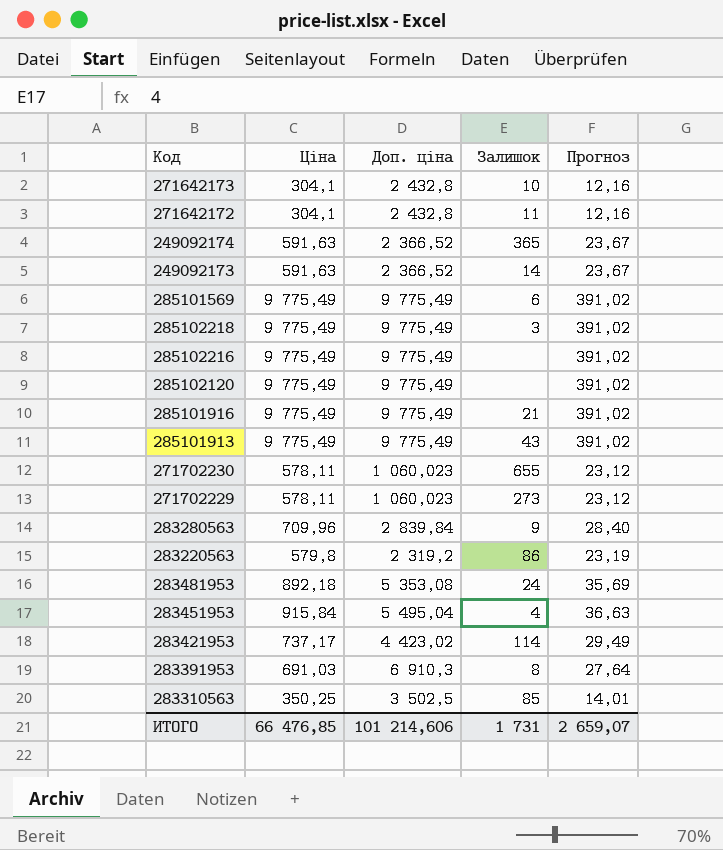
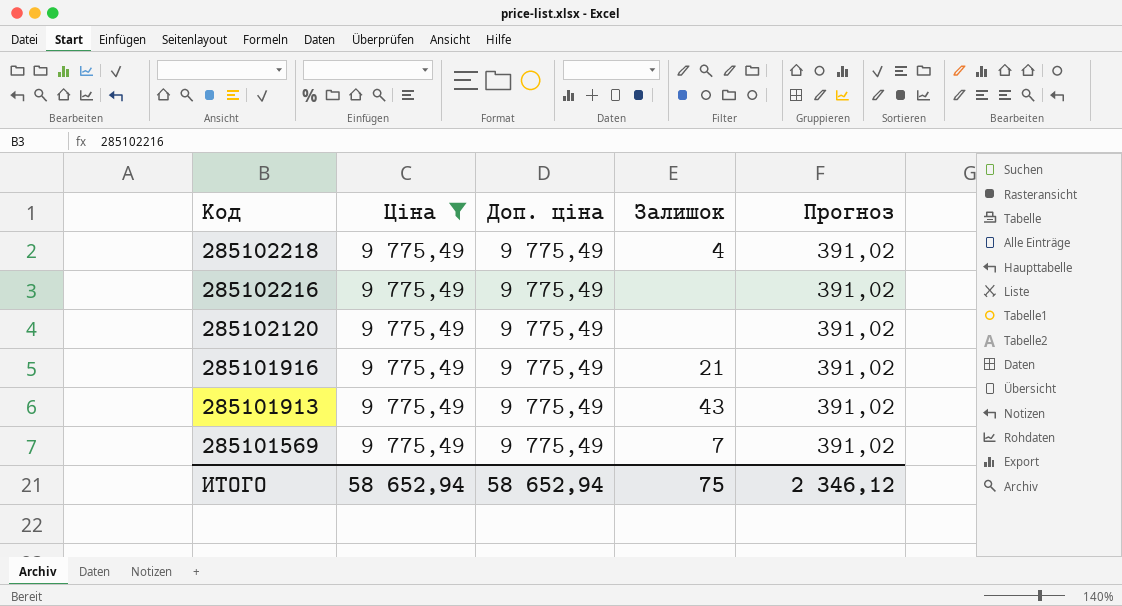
filter: none -> Ціна = 9 775,49
row order: none -> Код descending
285102218 | Залишок: 3 -> 4
285101569 | Залишок: 6 -> 7
ИТОГО | Ціна: 66 476,85 -> 58 652,94
ИТОГО | Доп. ціна: 101 214,606 -> 58 652,94
ИТОГО | Залишок: 1 731 -> 75
ИТОГО | Прогноз: 2 659,07 -> 2 346,12

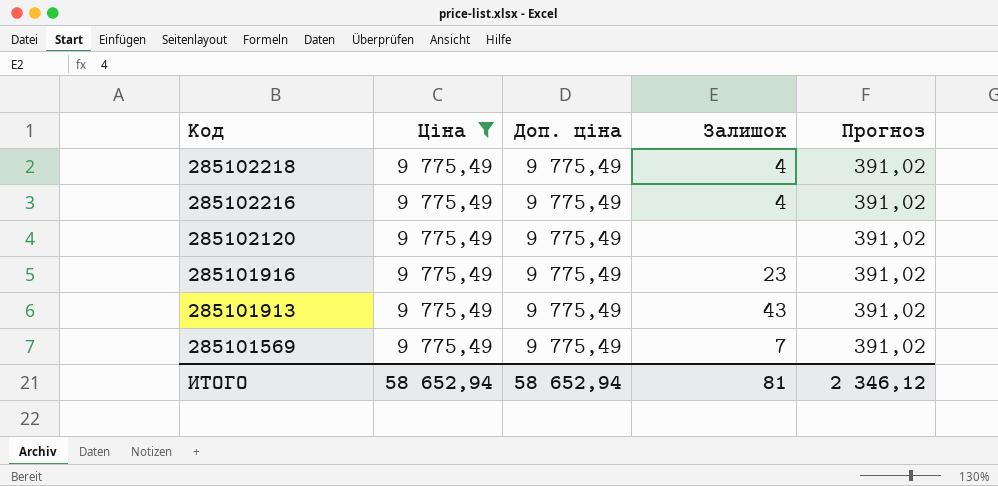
285102216 | Залишок: none -> 4
285101916 | Залишок: 21 -> 23
ИТОГО | Залишок: 75 -> 81

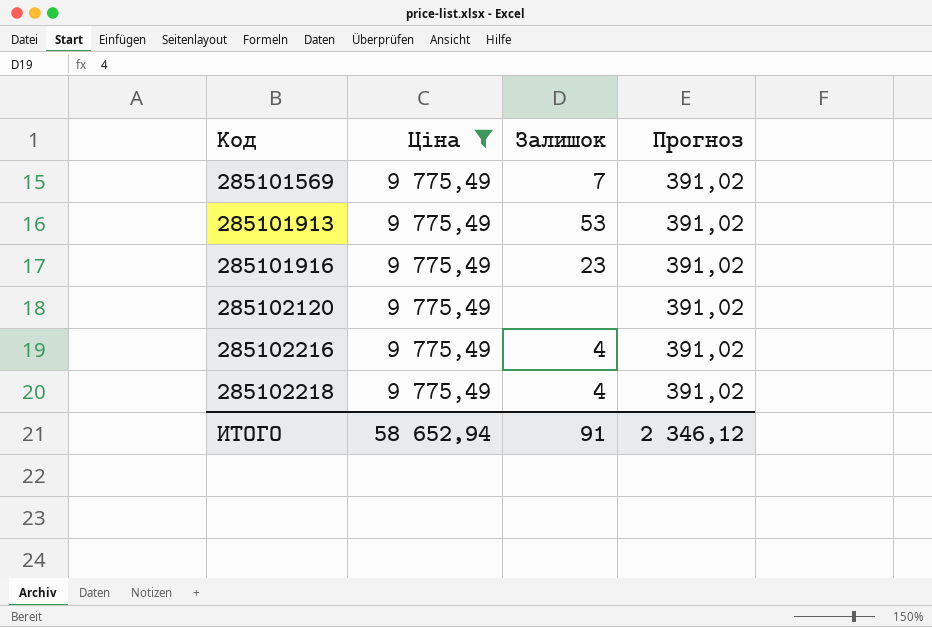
row order: Код descending -> Код ascending
column Доп. ціна | position: 3 -> none
285101913 | Залишок: 43 -> 53
ИТОГО | Залишок: 81 -> 91

